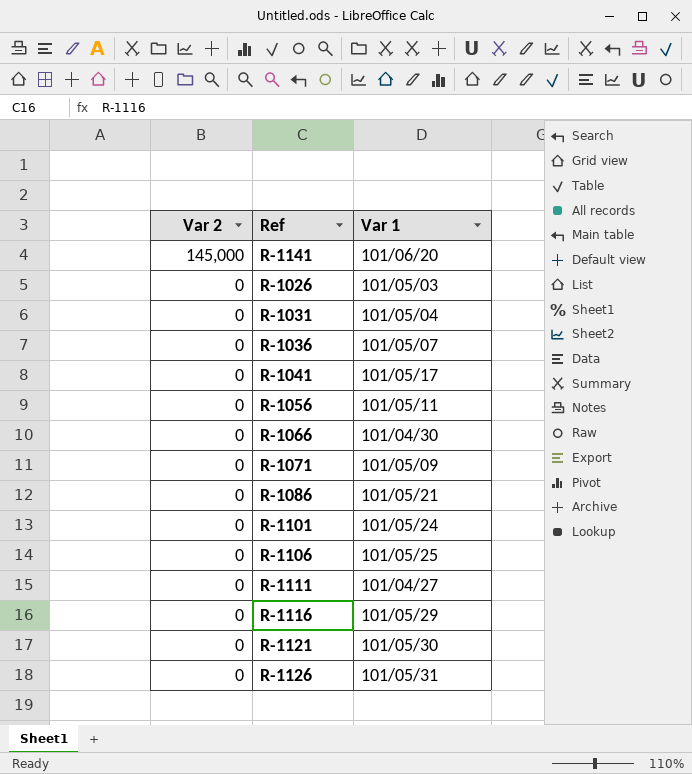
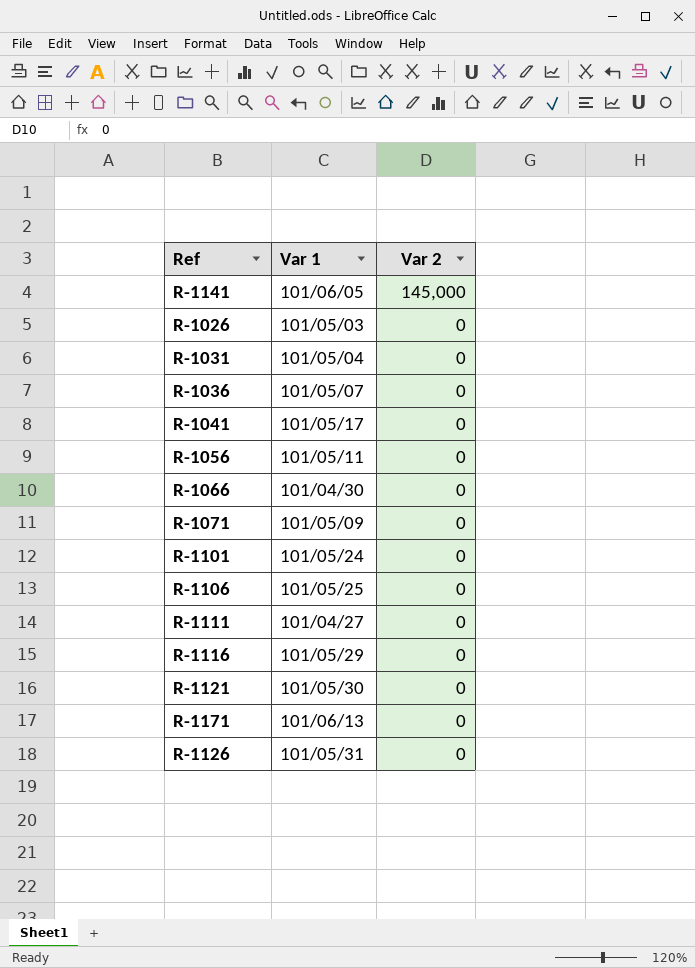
column Var 2 | position: 1 -> 3
row R-1086: 0 | 101/05/21 -> none
R-1141 | Var 1: 101/06/20 -> 101/06/05
row R-1171: none -> 101/06/13 | 0

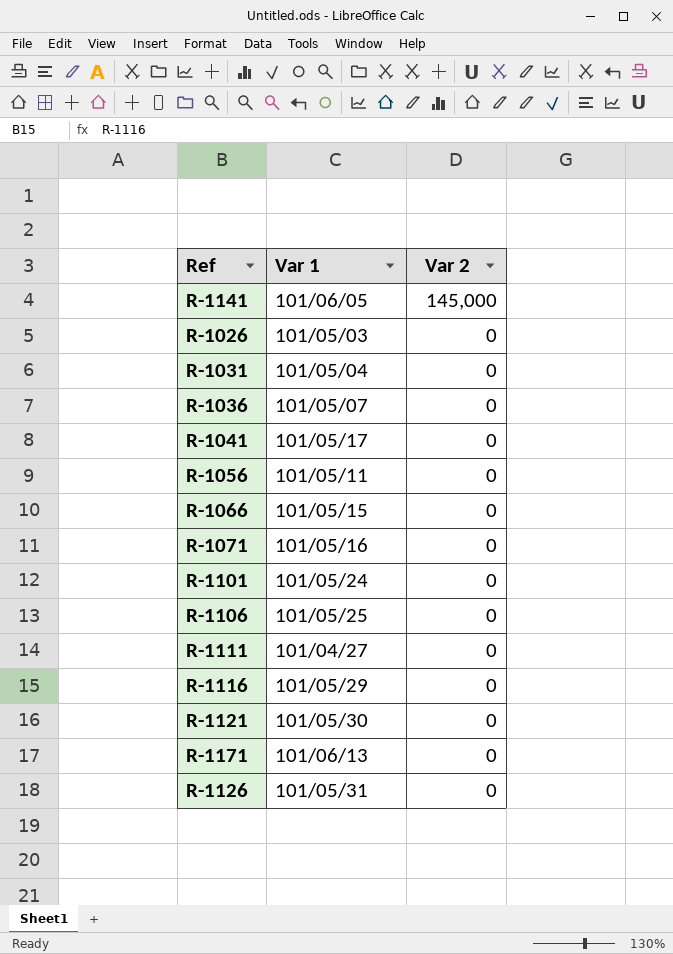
R-1066 | Var 1: 101/04/30 -> 101/05/15
R-1071 | Var 1: 101/05/09 -> 101/05/16

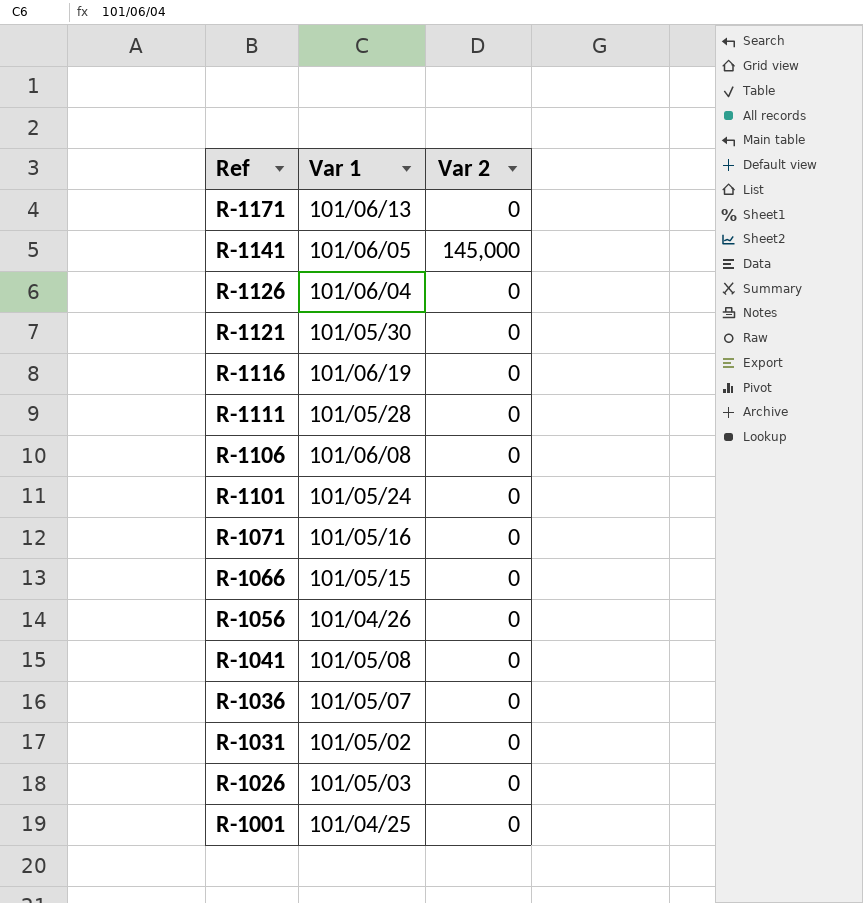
row order: Var 2 descending -> Ref descending
R-1126 | Var 1: 101/05/31 -> 101/06/04
R-1116 | Var 1: 101/05/29 -> 101/06/19
R-1111 | Var 1: 101/04/27 -> 101/05/28
R-1106 | Var 1: 101/05/25 -> 101/06/08
R-1056 | Var 1: 101/05/11 -> 101/04/26
R-1041 | Var 1: 101/05/17 -> 101/05/08
R-1031 | Var 1: 101/05/04 -> 101/05/02
row R-1001: none -> 101/04/25 | 0

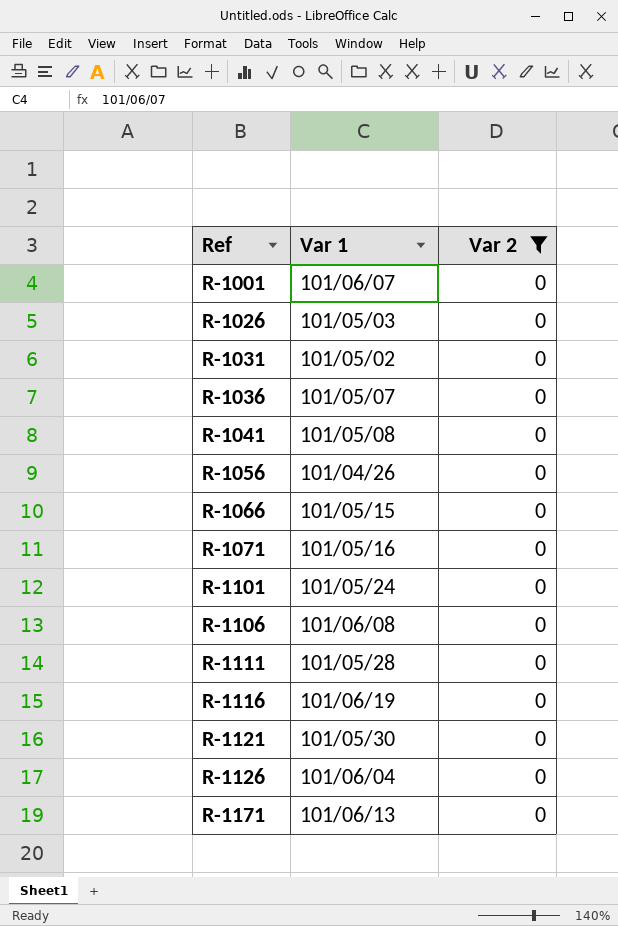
filter: none -> Var 2 = 0
row order: Ref descending -> Ref ascending
R-1001 | Var 1: 101/04/25 -> 101/06/07

